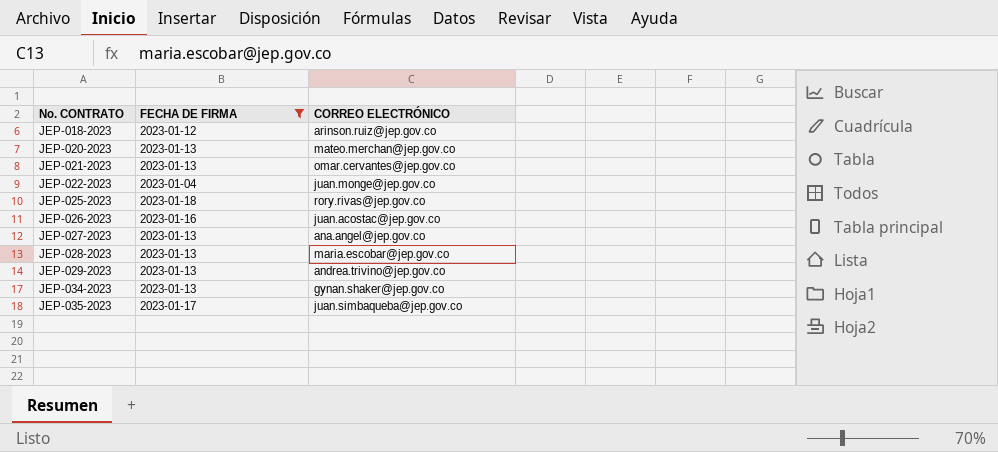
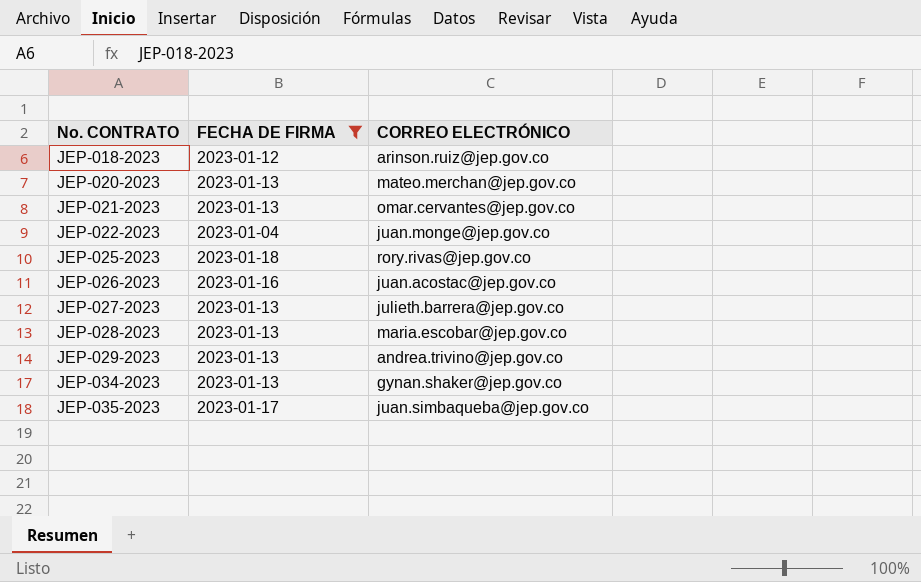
JEP-027-2023 | CORREO ELECTRÓNICO: ana.angel@jep.gov.co -> julieth.barrera@jep.gov.co

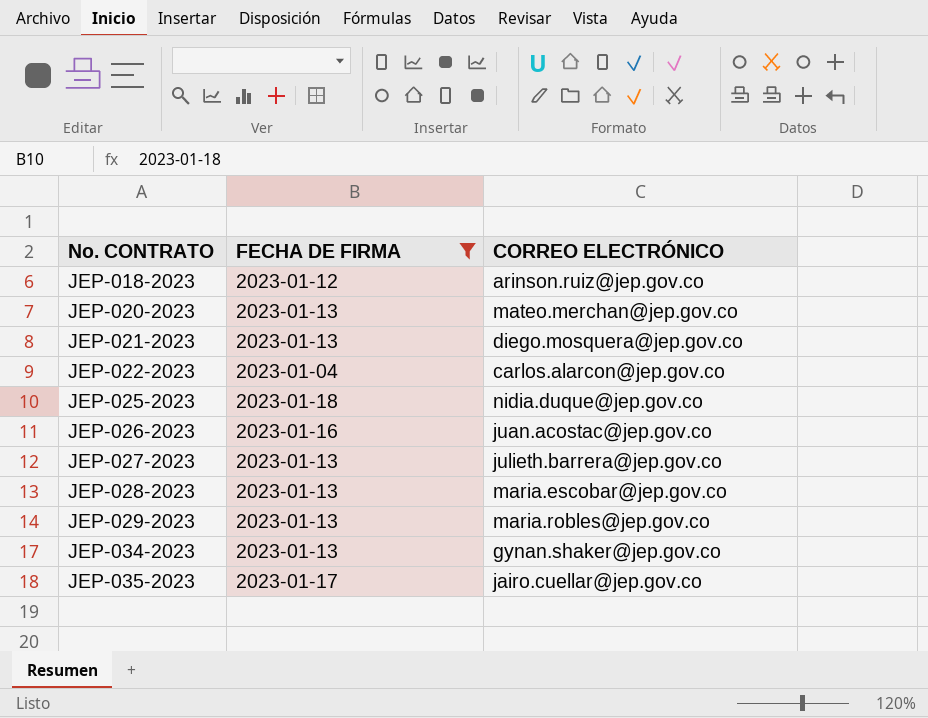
JEP-021-2023 | CORREO ELECTRÓNICO: omar.cervantes@jep.gov.co -> diego.mosquera@jep.gov.co
JEP-022-2023 | CORREO ELECTRÓNICO: juan.monge@jep.gov.co -> carlos.alarcon@jep.gov.co
JEP-025-2023 | CORREO ELECTRÓNICO: rory.rivas@jep.gov.co -> nidia.duque@jep.gov.co
JEP-029-2023 | CORREO ELECTRÓNICO: andrea.trivino@jep.gov.co -> maria.robles@jep.gov.co
JEP-035-2023 | CORREO ELECTRÓNICO: juan.simbaqueba@jep.gov.co -> jairo.cuellar@jep.gov.co

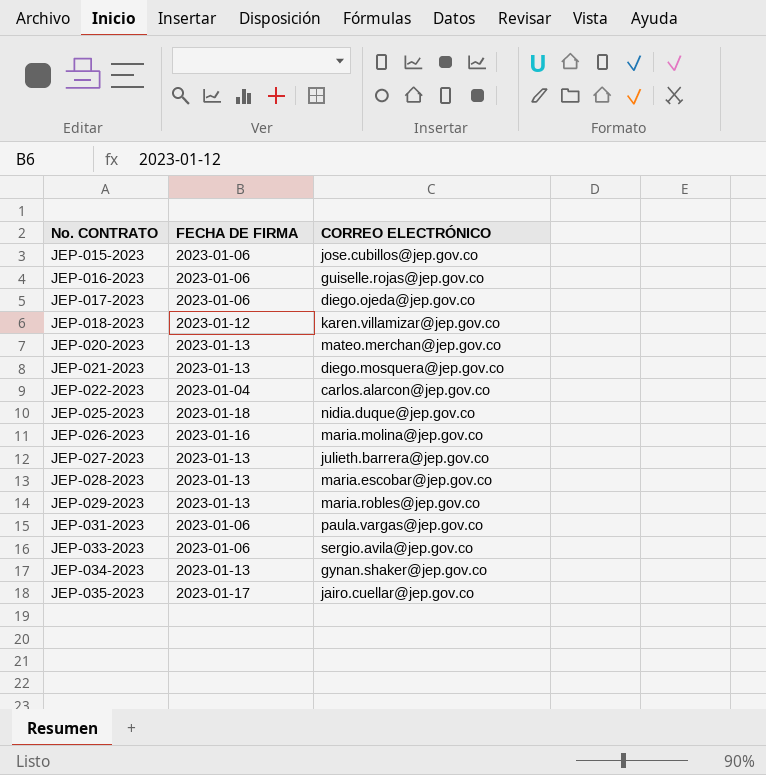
filter: FECHA DE FIRMA != 2023-01-06 -> none
JEP-018-2023 | CORREO ELECTRÓNICO: arinson.ruiz@jep.gov.co -> karen.villamizar@jep.gov.co
JEP-026-2023 | CORREO ELECTRÓNICO: juan.acostac@jep.gov.co -> maria.molina@jep.gov.co

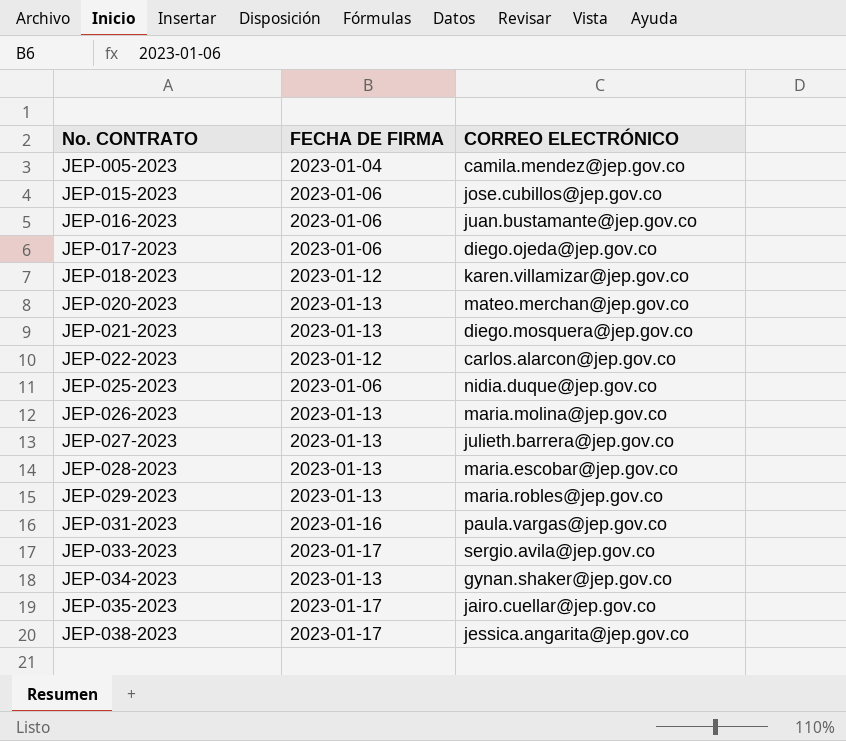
row JEP-005-2023: none -> 2023-01-04 | camila.mendez@jep.gov.co
JEP-016-2023 | CORREO ELECTRÓNICO: guiselle.rojas@jep.gov.co -> juan.bustamante@jep.gov.co
JEP-022-2023 | FECHA DE FIRMA: 2023-01-04 -> 2023-01-12
JEP-025-2023 | FECHA DE FIRMA: 2023-01-18 -> 2023-01-06
JEP-026-2023 | FECHA DE FIRMA: 2023-01-16 -> 2023-01-13
JEP-031-2023 | FECHA DE FIRMA: 2023-01-06 -> 2023-01-16
JEP-033-2023 | FECHA DE FIRMA: 2023-01-06 -> 2023-01-17
row JEP-038-2023: none -> 2023-01-17 | jessica.angarita@jep.gov.co

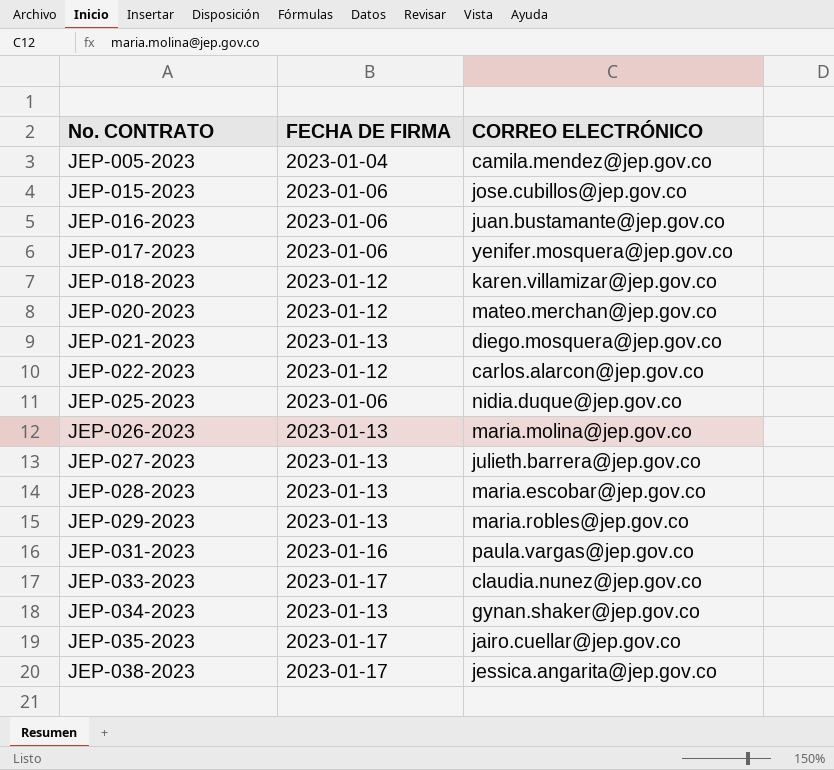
JEP-017-2023 | CORREO ELECTRÓNICO: diego.ojeda@jep.gov.co -> yenifer.mosquera@jep.gov.co
JEP-020-2023 | FECHA DE FIRMA: 2023-01-13 -> 2023-01-12
JEP-033-2023 | CORREO ELECTRÓNICO: sergio.avila@jep.gov.co -> claudia.nunez@jep.gov.co

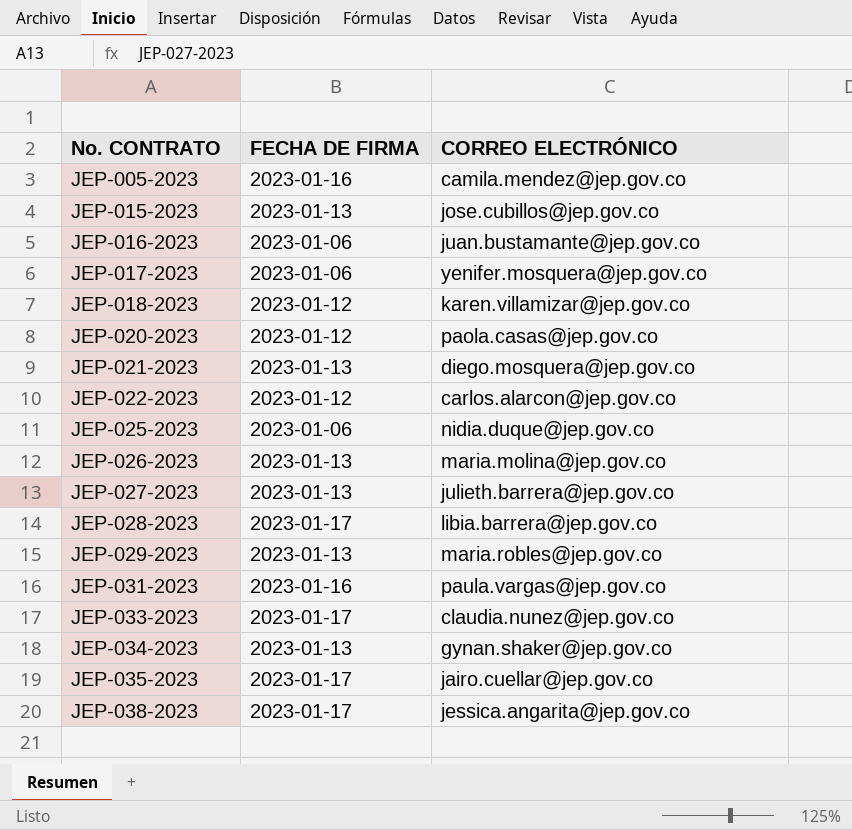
JEP-005-2023 | FECHA DE FIRMA: 2023-01-04 -> 2023-01-16
JEP-015-2023 | FECHA DE FIRMA: 2023-01-06 -> 2023-01-13
JEP-020-2023 | CORREO ELECTRÓNICO: mateo.merchan@jep.gov.co -> paola.casas@jep.gov.co
JEP-028-2023 | FECHA DE FIRMA: 2023-01-13 -> 2023-01-17
JEP-028-2023 | CORREO ELECTRÓNICO: maria.escobar@jep.gov.co -> libia.barrera@jep.gov.co

